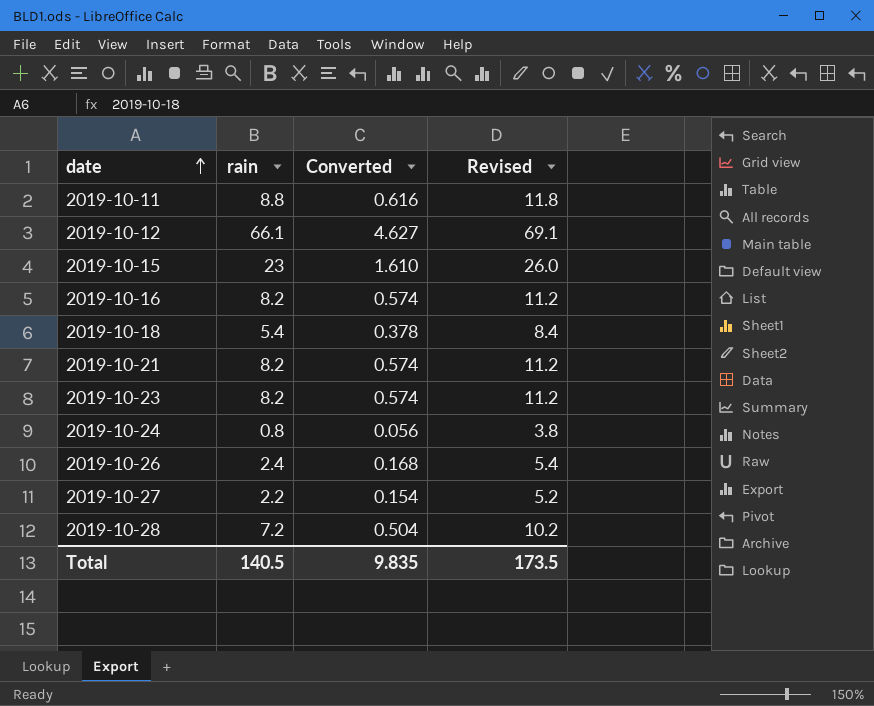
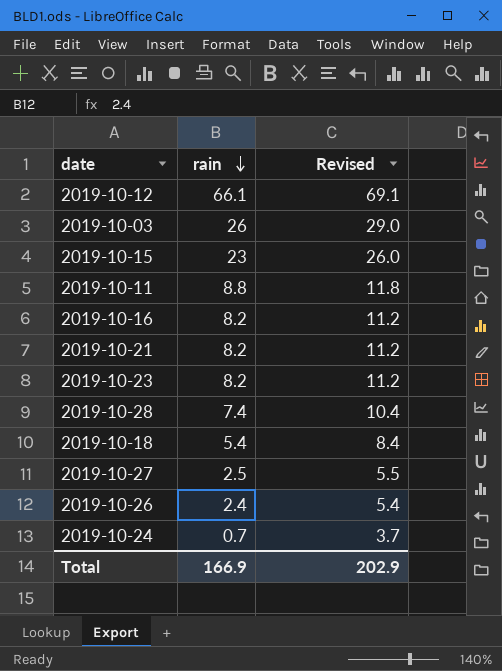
row order: date ascending -> rain descending
column Converted | formula: [rain] * 0.07 -> none
row 2019-10-03: none -> 26 | 29.0
2019-10-28 | rain: 7.2 -> 7.4
2019-10-28 | Revised: 10.2 -> 10.4
2019-10-27 | rain: 2.2 -> 2.5
2019-10-27 | Revised: 5.2 -> 5.5
2019-10-24 | rain: 0.8 -> 0.7
2019-10-24 | Revised: 3.8 -> 3.7
Total | rain: 140.5 -> 166.9
Total | Revised: 173.5 -> 202.9

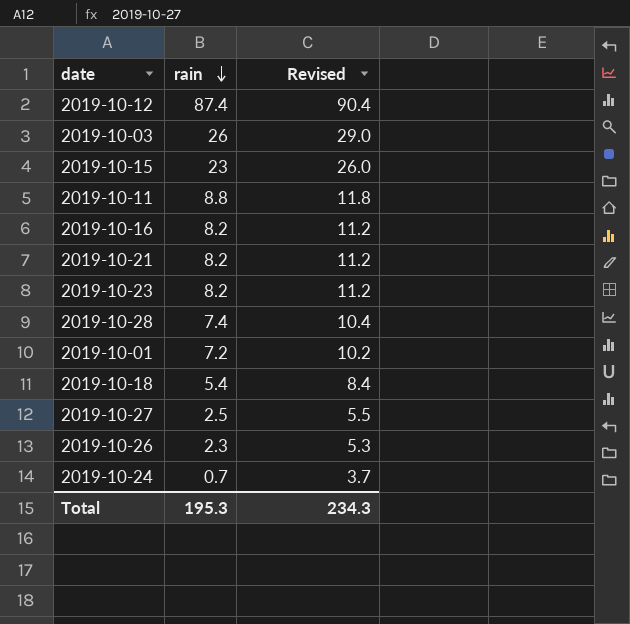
2019-10-12 | rain: 66.1 -> 87.4
2019-10-12 | Revised: 69.1 -> 90.4
row 2019-10-01: none -> 7.2 | 10.2
2019-10-26 | rain: 2.4 -> 2.3
2019-10-26 | Revised: 5.4 -> 5.3
Total | rain: 166.9 -> 195.3
Total | Revised: 202.9 -> 234.3

